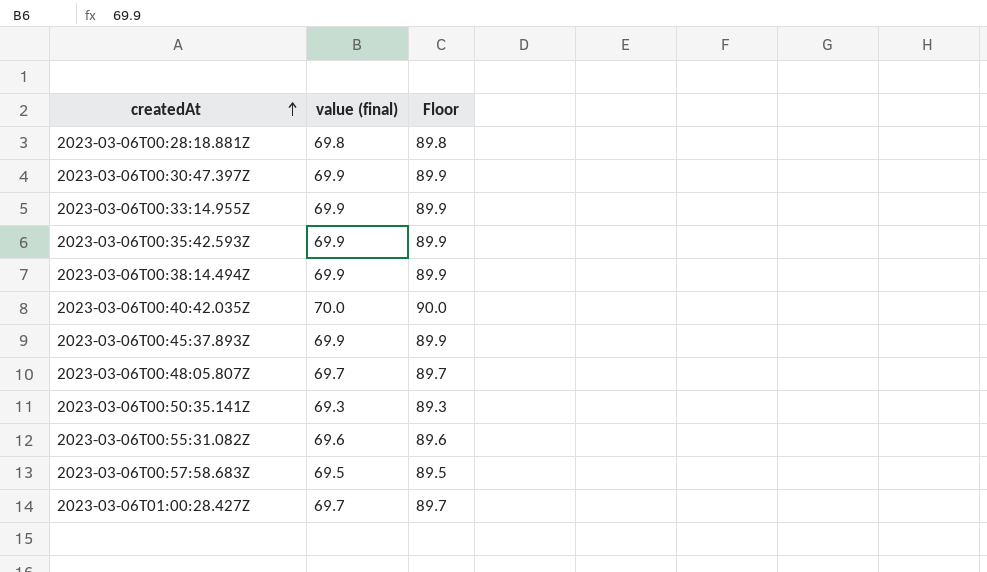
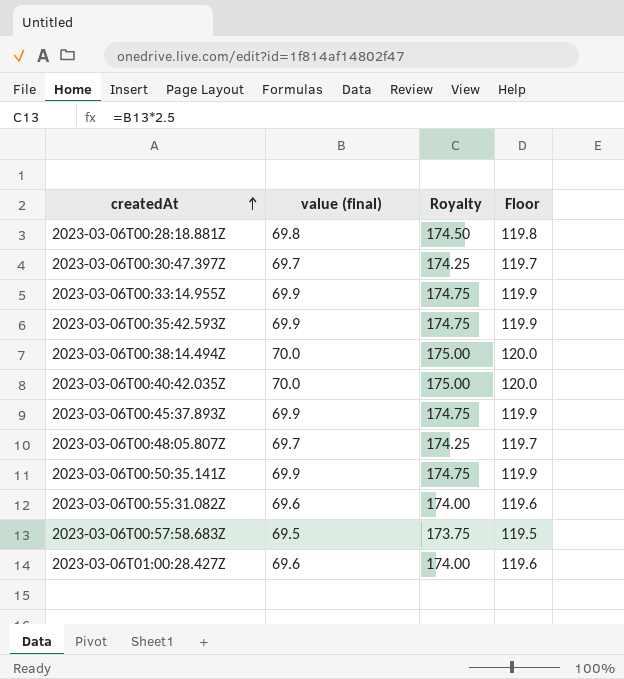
column Royalty | formula: none -> [value (final)] * 2.5
column Floor | formula: [value (final)] + 20 -> [value (final)] + 50
2023-03-06T00:30:47.397Z | value (final): 69.9 -> 69.7
2023-03-06T00:38:14.494Z | value (final): 69.9 -> 70.0
2023-03-06T00:50:35.141Z | value (final): 69.3 -> 69.9
2023-03-06T01:00:28.427Z | value (final): 69.7 -> 69.6

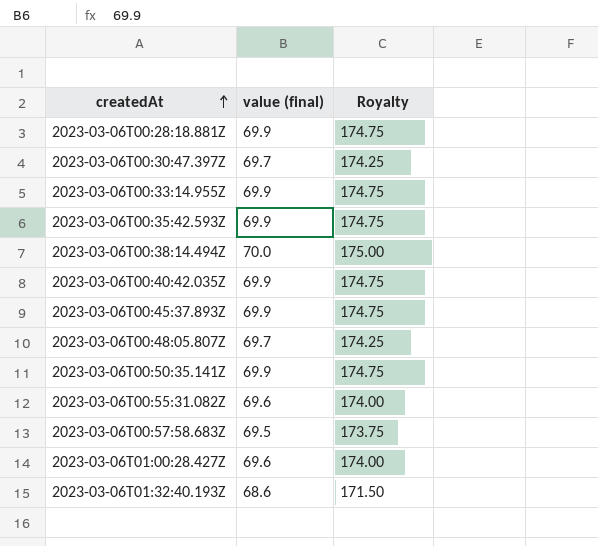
column Floor | formula: [value (final)] + 50 -> none
2023-03-06T00:28:18.881Z | value (final): 69.8 -> 69.9
2023-03-06T00:28:18.881Z | Royalty: 174.50 -> 174.75
2023-03-06T00:40:42.035Z | value (final): 70.0 -> 69.9
2023-03-06T00:40:42.035Z | Royalty: 175.00 -> 174.75
row 2023-03-06T01:32:40.193Z: none -> 68.6 | 171.50

